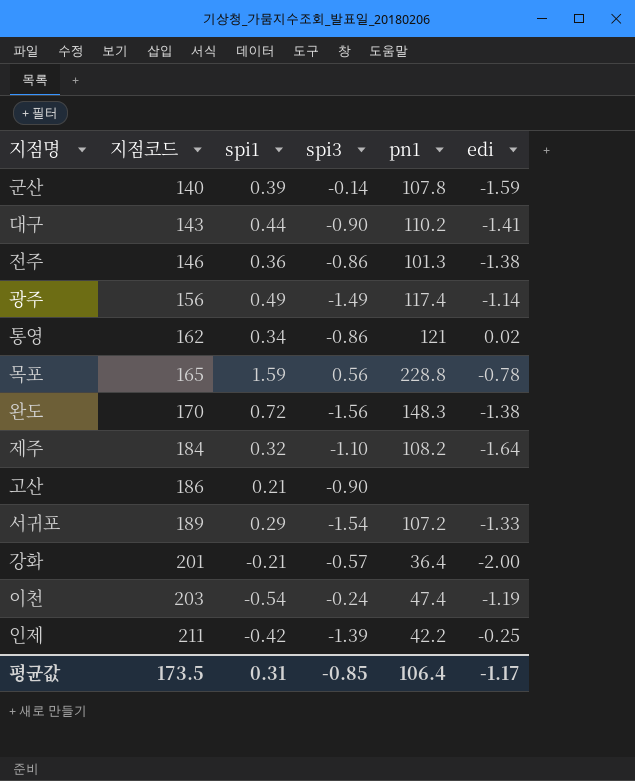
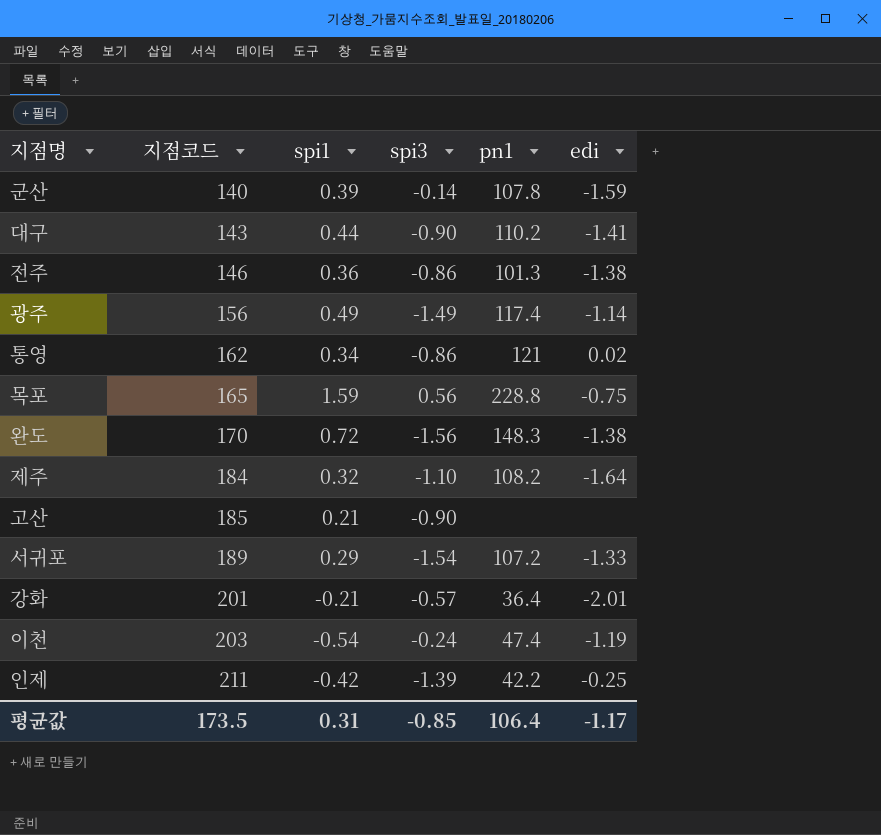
목포 | edi: -0.78 -> -0.75
고산 | 지점코드: 186 -> 185
강화 | edi: -2.00 -> -2.01

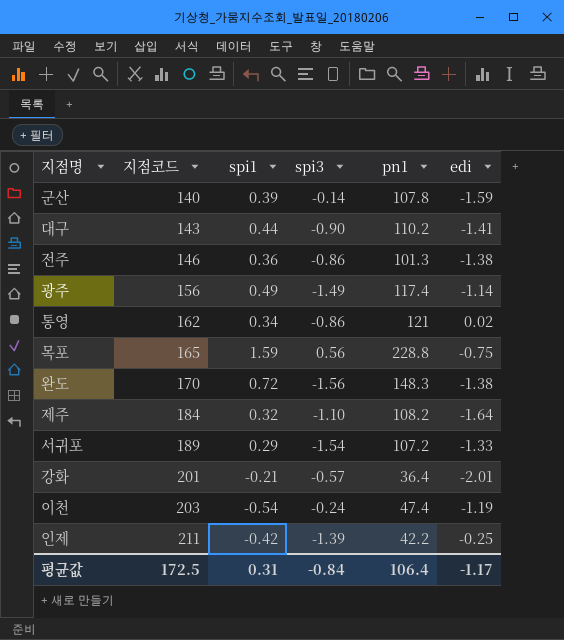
row 고산: 185 | 0.21 | -0.90 | none | none -> none
평균값 | 지점코드: 173.5 -> 172.5
평균값 | spi3: -0.85 -> -0.84

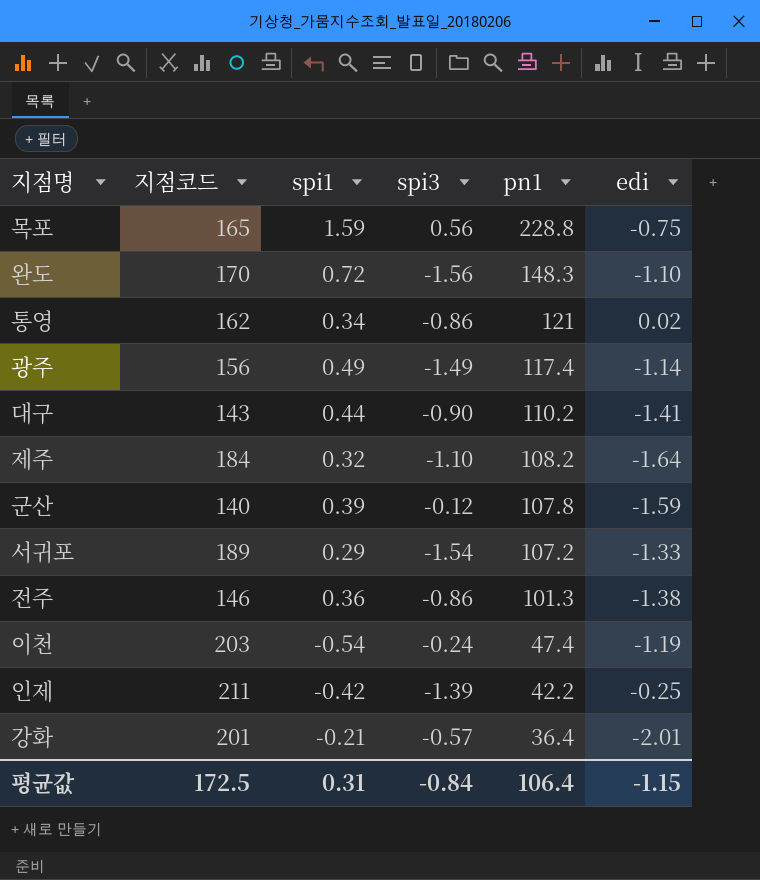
row order: 지점코드 ascending -> pn1 descending
완도 | edi: -1.38 -> -1.10
군산 | spi3: -0.14 -> -0.12
평균값 | edi: -1.17 -> -1.15

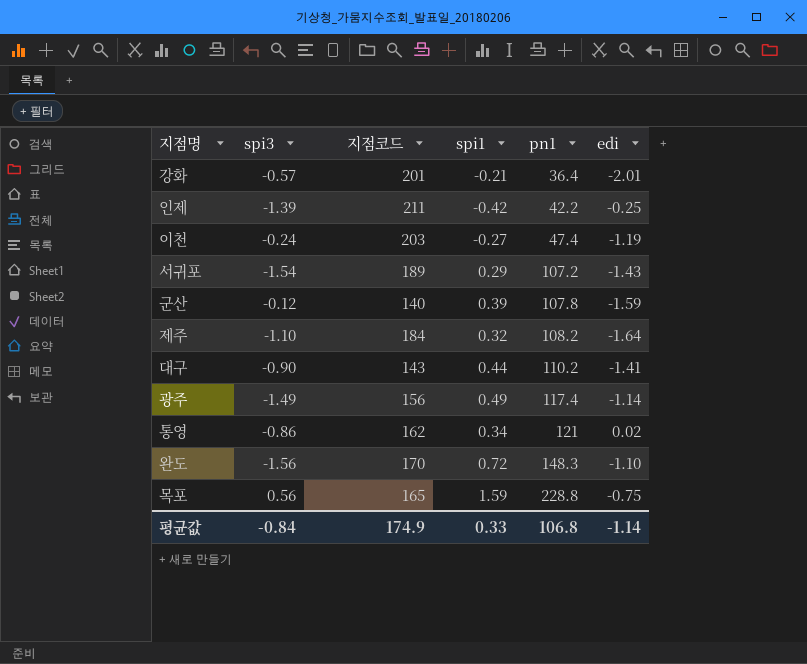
row order: pn1 descending -> pn1 ascending
column spi3 | position: 4 -> 2
row 전주: 146 | 0.36 | -0.86 | 101.3 | -1.38 -> none
이천 | spi1: -0.54 -> -0.27
서귀포 | edi: -1.33 -> -1.43
평균값 | 지점코드: 172.5 -> 174.9
평균값 | spi1: 0.31 -> 0.33
평균값 | pn1: 106.4 -> 106.8
평균값 | edi: -1.15 -> -1.14

